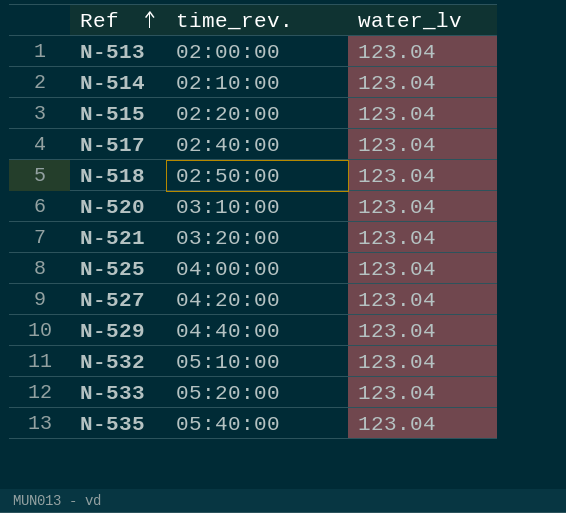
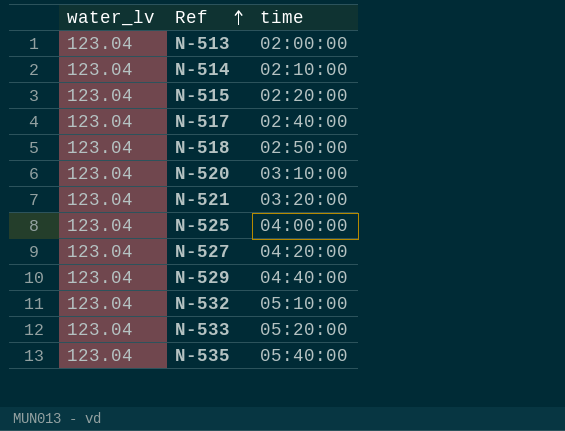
column water_lv | position: 3 -> 1
column name: time_rev. -> time

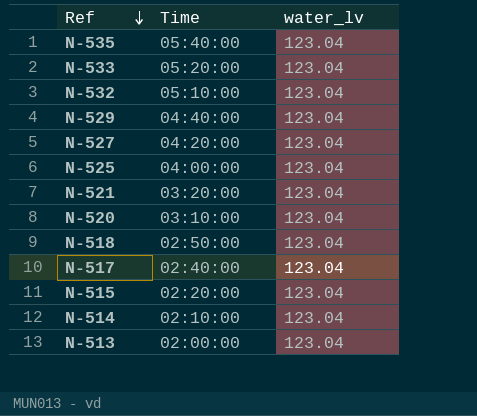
row order: Ref ascending -> Ref descending
column name: time -> Time
column water_lv | position: 1 -> 3

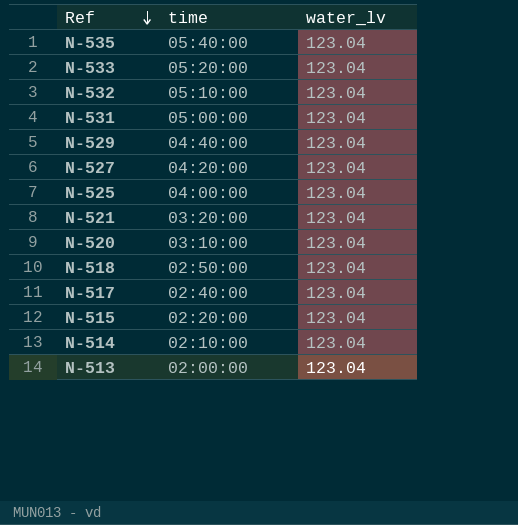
column name: Time -> time
row N-531: none -> 05:00:00 | 123.04

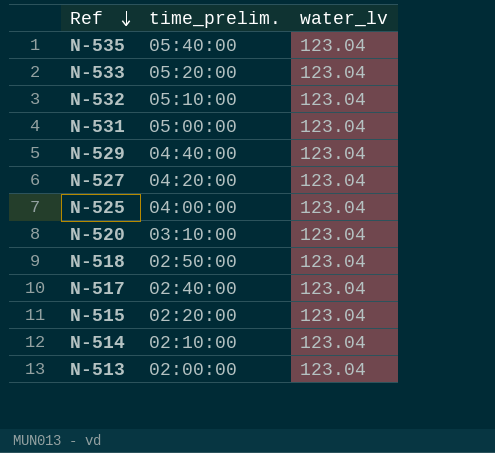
column name: time -> time_prelim.
row N-521: 03:20:00 | 123.04 -> none

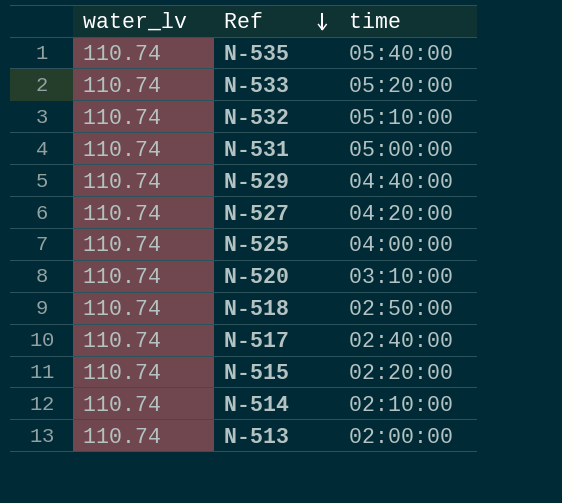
column water_lv | position: 3 -> 1
column name: time_prelim. -> time
N-535 | water_lv: 123.04 -> 110.74
N-533 | water_lv: 123.04 -> 110.74
N-532 | water_lv: 123.04 -> 110.74
N-531 | water_lv: 123.04 -> 110.74
N-529 | water_lv: 123.04 -> 110.74
N-527 | water_lv: 123.04 -> 110.74
N-525 | water_lv: 123.04 -> 110.74
N-520 | water_lv: 123.04 -> 110.74
N-518 | water_lv: 123.04 -> 110.74
N-517 | water_lv: 123.04 -> 110.74
N-515 | water_lv: 123.04 -> 110.74
N-514 | water_lv: 123.04 -> 110.74
N-513 | water_lv: 123.04 -> 110.74

